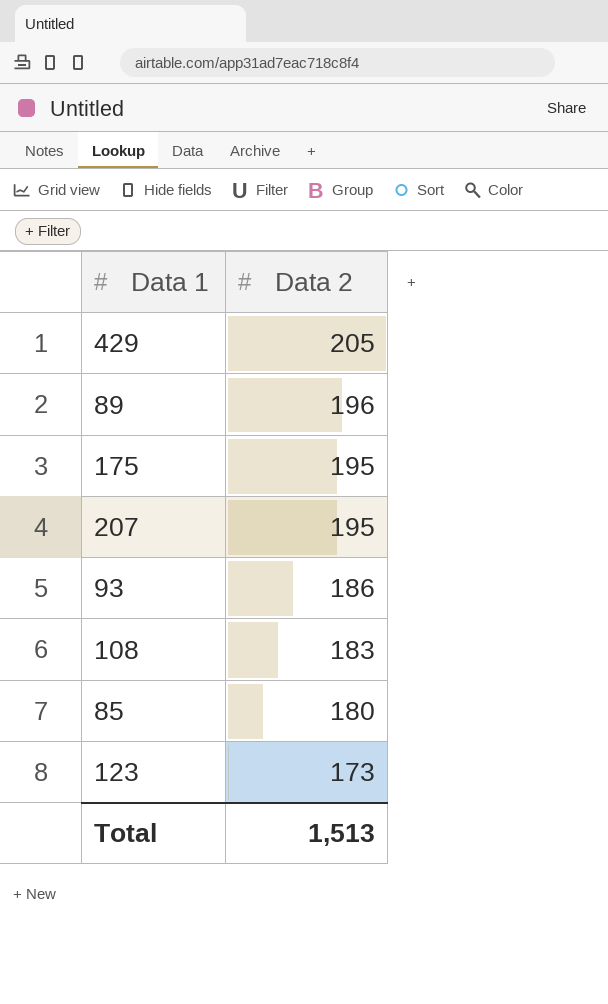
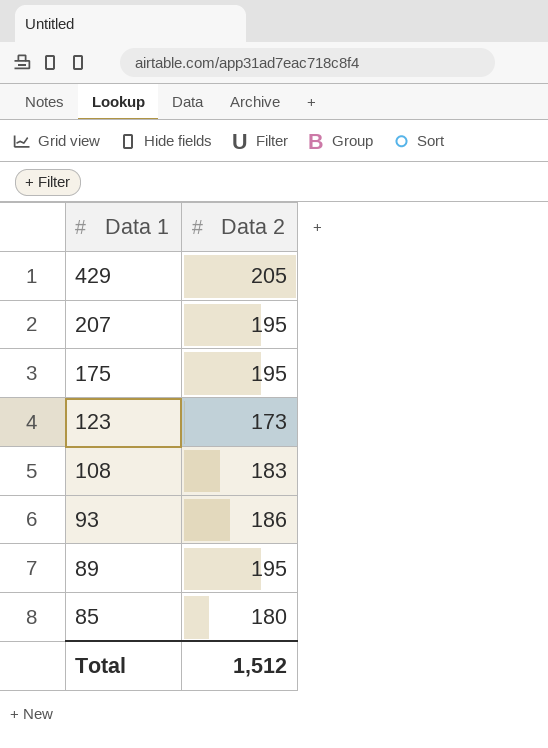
row order: Data 2 descending -> Data 1 descending
89 | Data 2: 196 -> 195
Total | Data 2: 1,513 -> 1,512

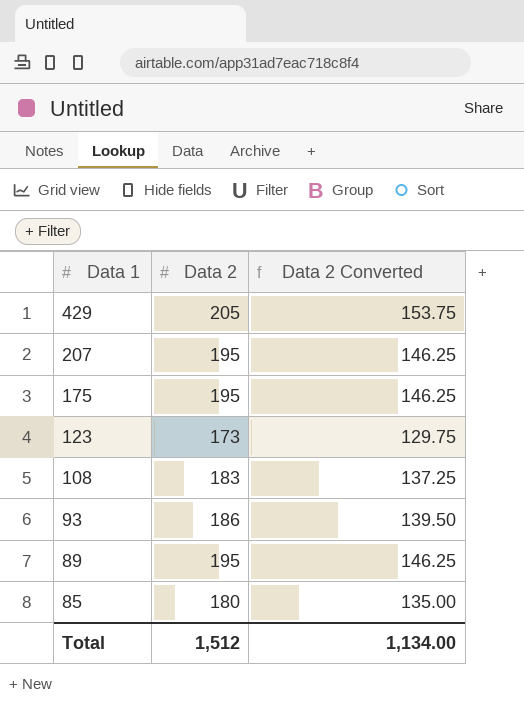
column Data 2 Converted | formula: none -> [Data 2] * 0.75

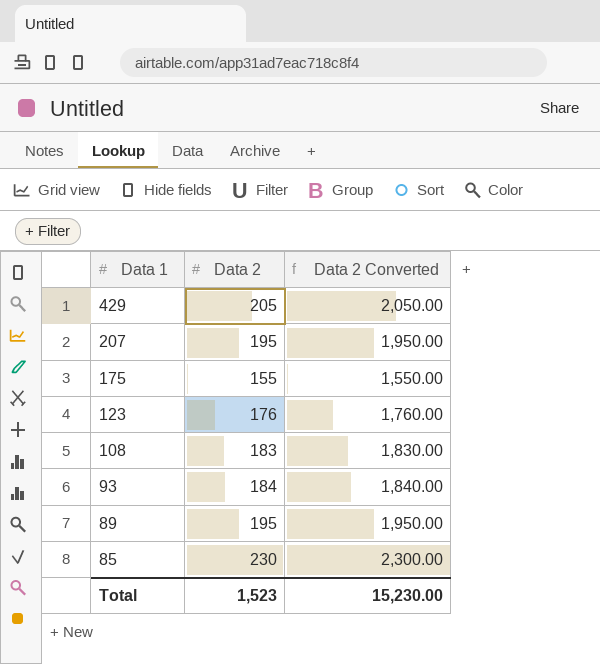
column Data 2 Converted | formula: [Data 2] * 0.75 -> [Data 2] * 10
175 | Data 2: 195 -> 155
123 | Data 2: 173 -> 176
93 | Data 2: 186 -> 184
85 | Data 2: 180 -> 230
Total | Data 2: 1,512 -> 1,523
Total | Data 2 Converted: 1,134.00 -> 15,230.00

